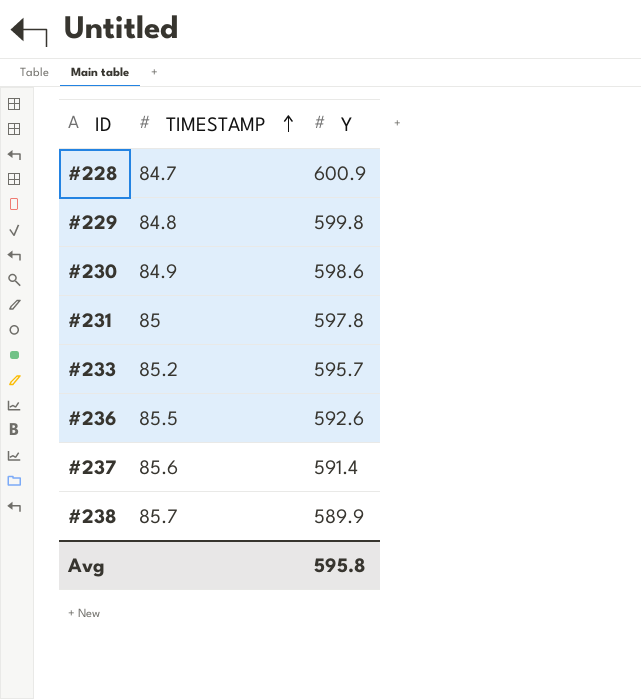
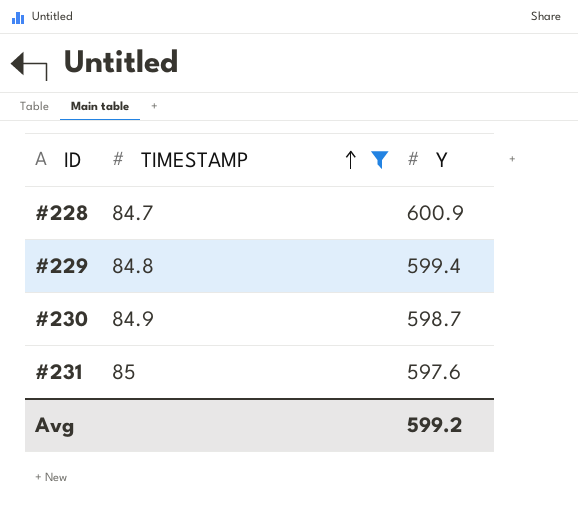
filter: none -> TIMESTAMP <= 85
#229 | Y: 599.8 -> 599.4
#230 | Y: 598.6 -> 598.7
#231 | Y: 597.8 -> 597.6
Avg | Y: 595.8 -> 599.2

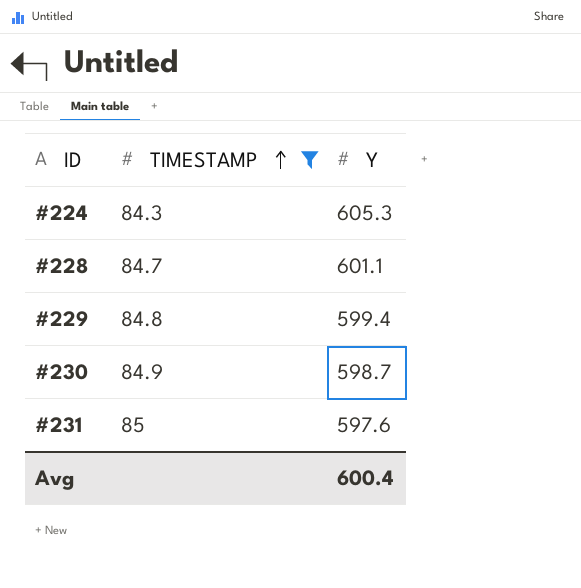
row #224: none -> 84.3 | 605.3
#228 | Y: 600.9 -> 601.1
Avg | Y: 599.2 -> 600.4

